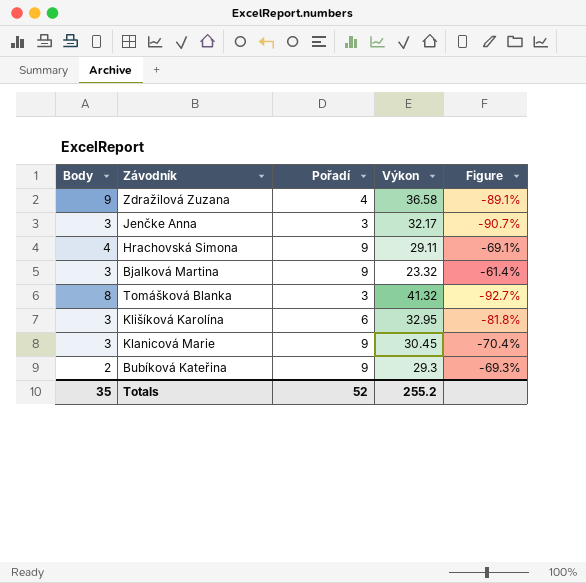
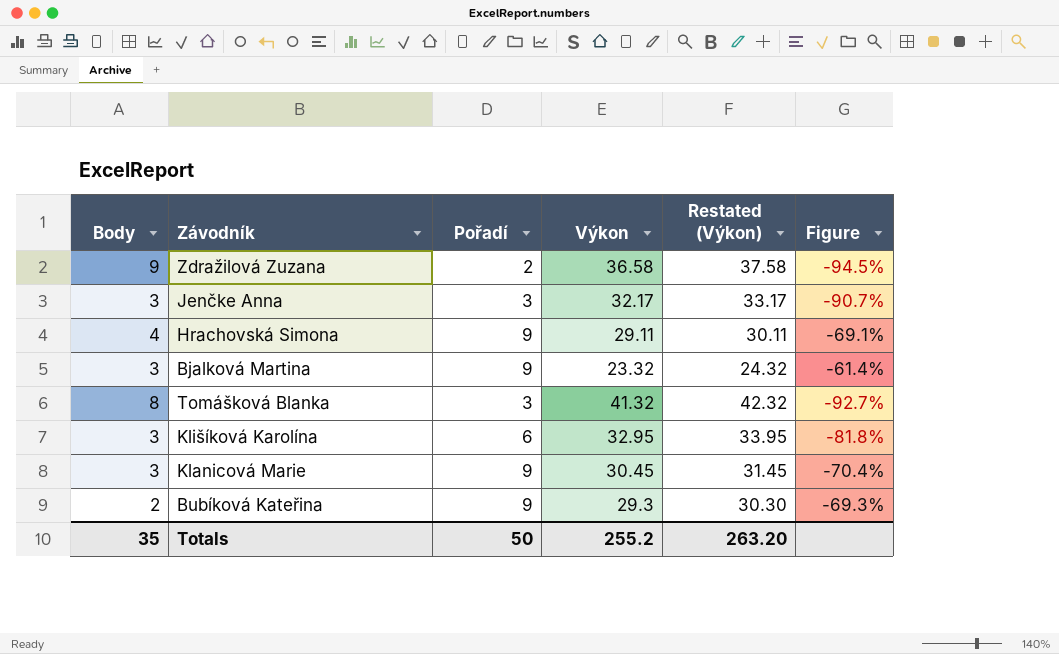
column Restated (Výkon) | formula: none -> [Výkon] + 1
Zdražilová Zuzana | Pořadí: 4 -> 2
Zdražilová Zuzana | Figure: -89.1% -> -94.5%
Totals | Pořadí: 52 -> 50

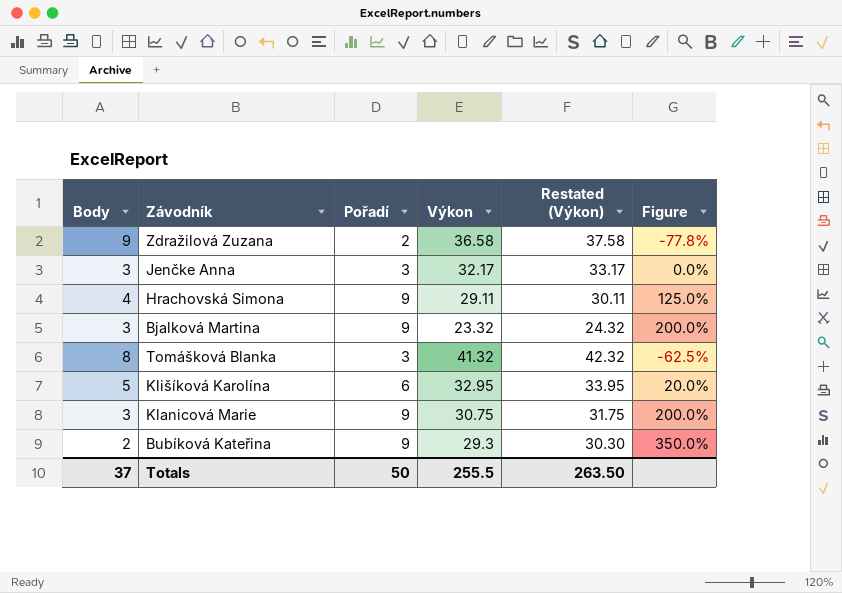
column Figure | formula: ([Pořadí] - [Výkon]) / [Výkon] -> ([Pořadí] - [Body]) / [Body]
Klišíková Karolína | Body: 3 -> 5
Klanicová Marie | Výkon: 30.45 -> 30.75
Klanicová Marie | Restated (Výkon): 31.45 -> 31.75
Totals | Body: 35 -> 37
Totals | Výkon: 255.2 -> 255.5
Totals | Restated (Výkon): 263.20 -> 263.50

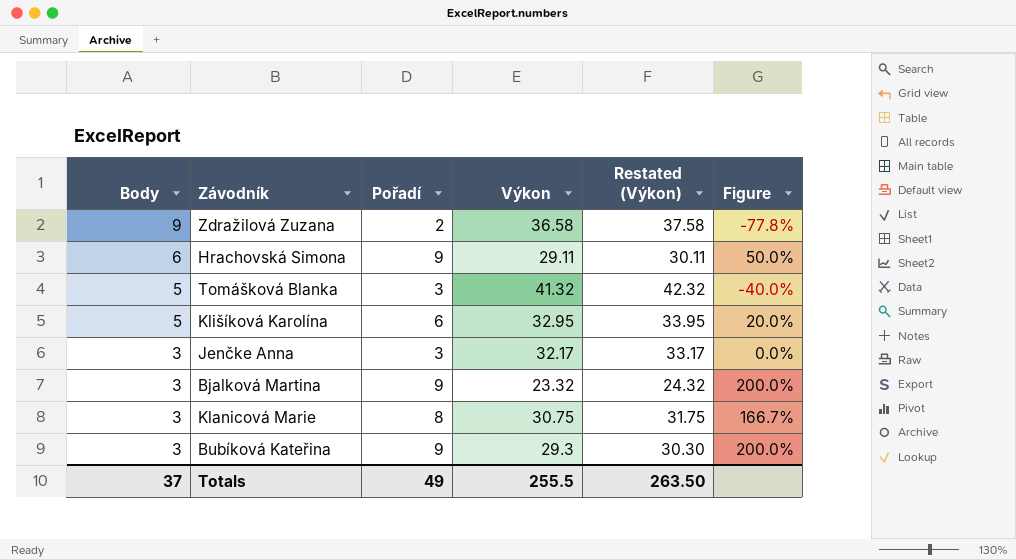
row order: none -> Body descending
Hrachovská Simona | Body: 4 -> 6
Hrachovská Simona | Figure: 125.0% -> 50.0%
Tomášková Blanka | Body: 8 -> 5
Tomášková Blanka | Figure: -62.5% -> -40.0%
Klanicová Marie | Pořadí: 9 -> 8
Klanicová Marie | Figure: 200.0% -> 166.7%
Bubíková Kateřina | Body: 2 -> 3
Bubíková Kateřina | Figure: 350.0% -> 200.0%
Totals | Pořadí: 50 -> 49

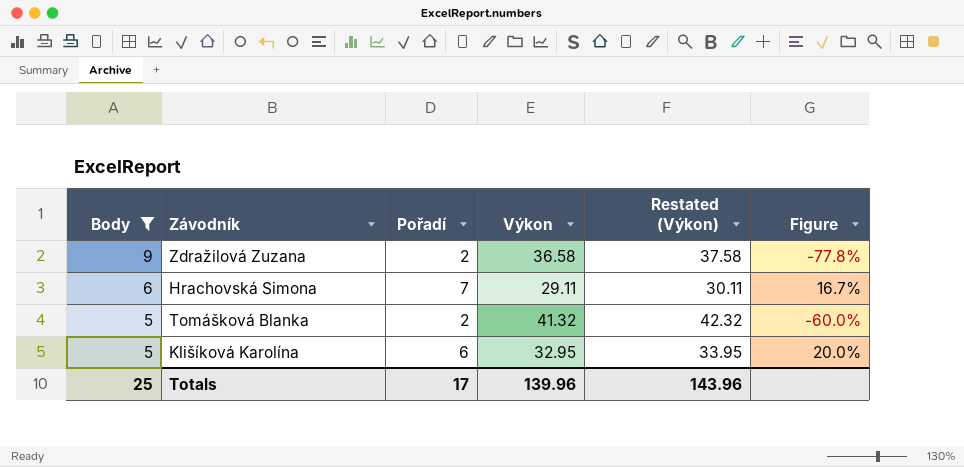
filter: none -> Body != 3
Hrachovská Simona | Pořadí: 9 -> 7
Hrachovská Simona | Figure: 50.0% -> 16.7%
Tomášková Blanka | Pořadí: 3 -> 2
Tomášková Blanka | Figure: -40.0% -> -60.0%
Totals | Body: 37 -> 25
Totals | Pořadí: 49 -> 17
Totals | Výkon: 255.5 -> 139.96
Totals | Restated (Výkon): 263.50 -> 143.96

